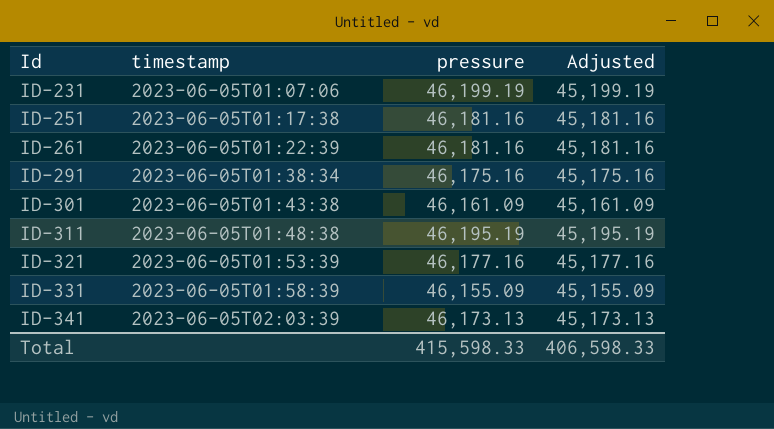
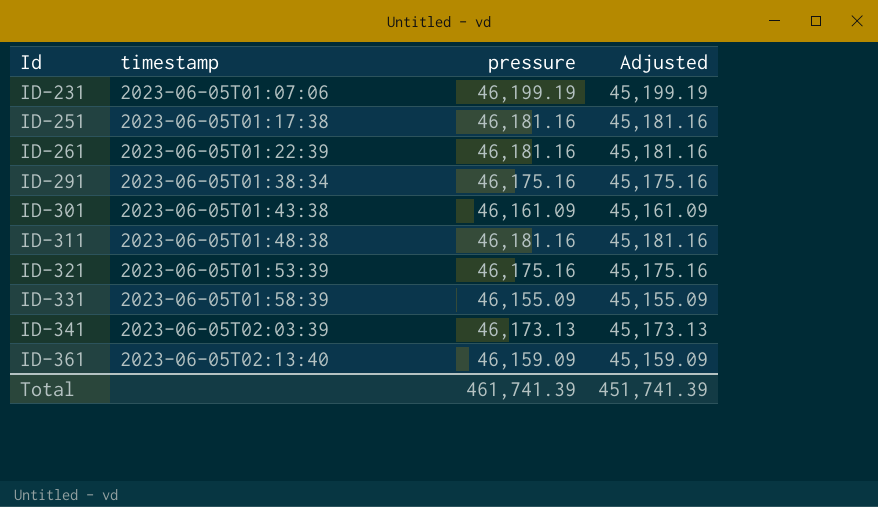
ID-311 | pressure: 46,195.19 -> 46,181.16
ID-311 | Adjusted: 45,195.19 -> 45,181.16
ID-321 | pressure: 46,177.16 -> 46,175.16
ID-321 | Adjusted: 45,177.16 -> 45,175.16
row ID-361: none -> 2023-06-05T02:13:40 | 46,159.09 | 45,159.09
Total | pressure: 415,598.33 -> 461,741.39
Total | Adjusted: 406,598.33 -> 451,741.39

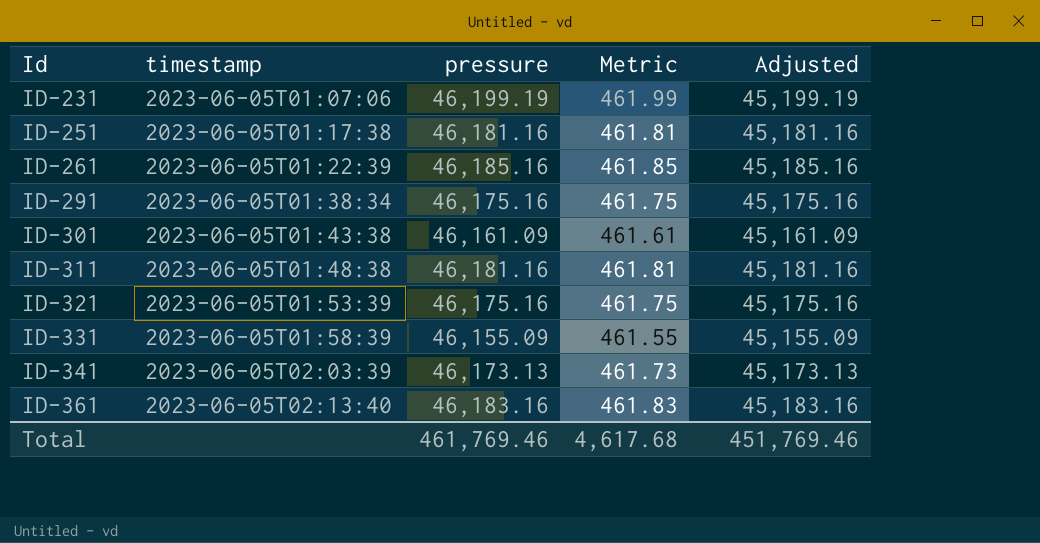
column Metric | formula: none -> [pressure] * 0.01
ID-261 | pressure: 46,181.16 -> 46,185.16
ID-261 | Adjusted: 45,181.16 -> 45,185.16
ID-361 | pressure: 46,159.09 -> 46,183.16
ID-361 | Adjusted: 45,159.09 -> 45,183.16
Total | pressure: 461,741.39 -> 461,769.46
Total | Adjusted: 451,741.39 -> 451,769.46

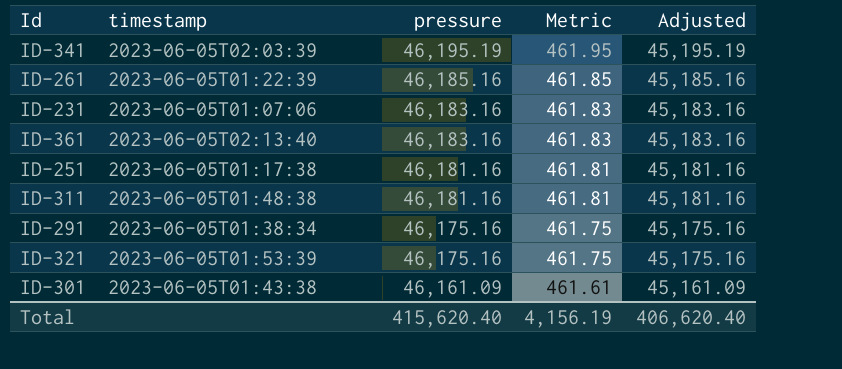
row order: Id ascending -> pressure descending
row ID-331: 2023-06-05T01:58:39 | 46,155.09 | 461.55 | 45,155.09 -> none
ID-341 | pressure: 46,173.13 -> 46,195.19
ID-341 | Metric: 461.73 -> 461.95
ID-341 | Adjusted: 45,173.13 -> 45,195.19
ID-231 | pressure: 46,199.19 -> 46,183.16
ID-231 | Metric: 461.99 -> 461.83
ID-231 | Adjusted: 45,199.19 -> 45,183.16
Total | pressure: 461,769.46 -> 415,620.40
Total | Metric: 4,617.68 -> 4,156.19
Total | Adjusted: 451,769.46 -> 406,620.40

